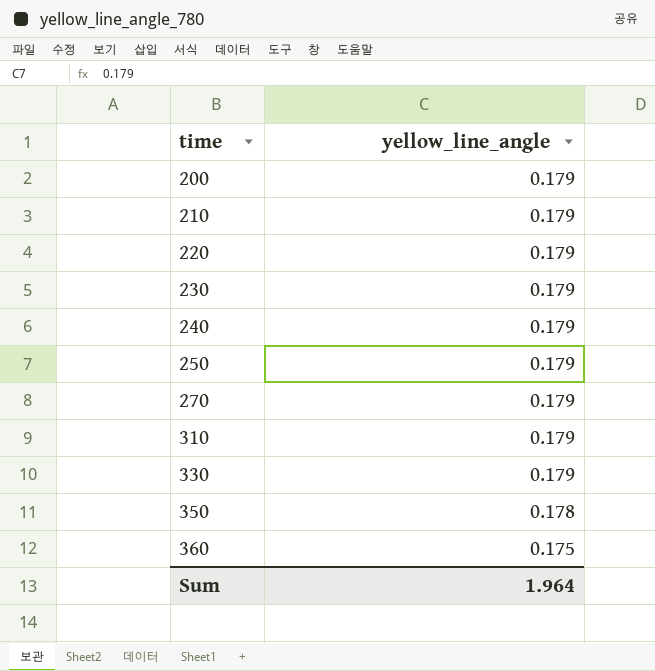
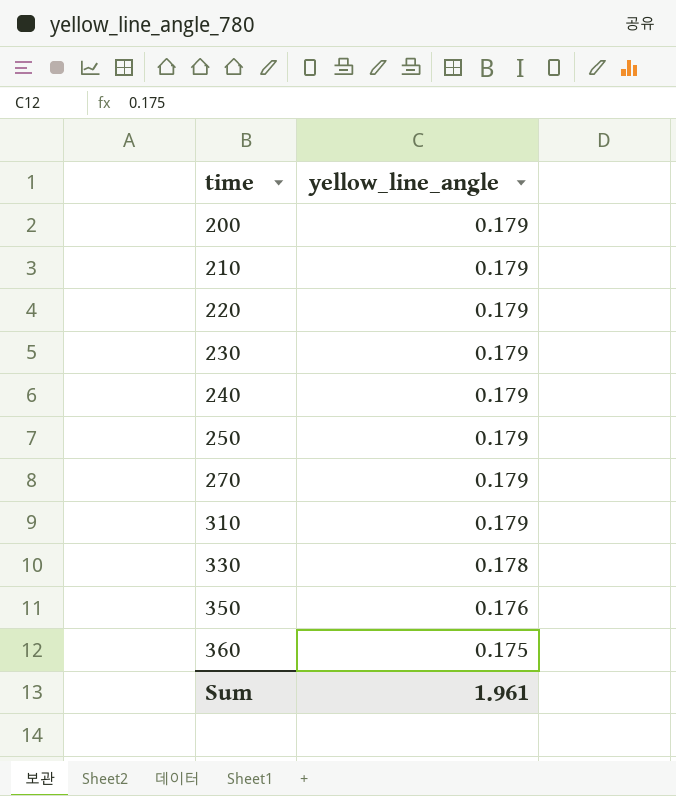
330 | yellow_line_angle: 0.179 -> 0.178
350 | yellow_line_angle: 0.178 -> 0.176
Sum | yellow_line_angle: 1.964 -> 1.961

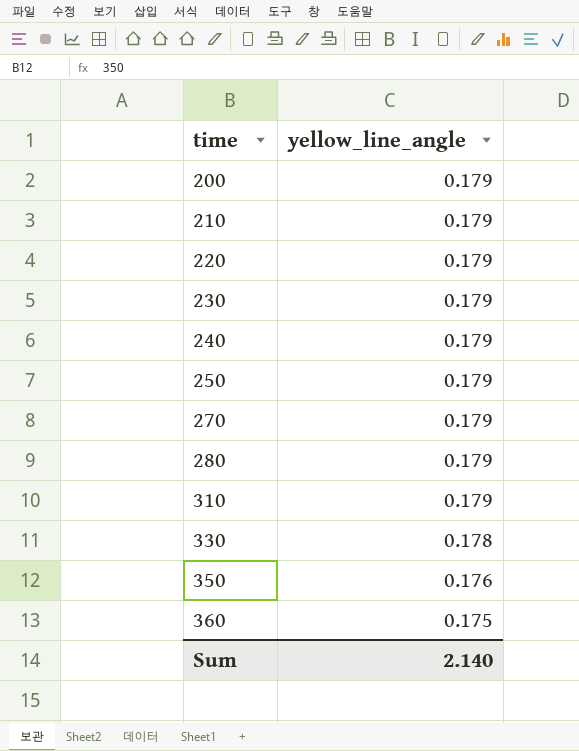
row 280: none -> 0.179
Sum | yellow_line_angle: 1.961 -> 2.140

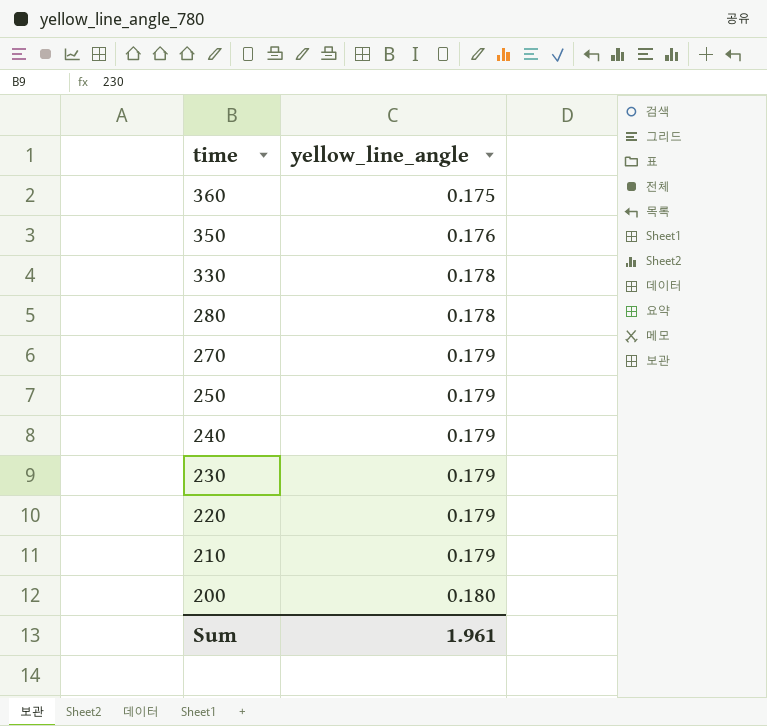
row order: time ascending -> time descending
row 310: 0.179 -> none
280 | yellow_line_angle: 0.179 -> 0.178
200 | yellow_line_angle: 0.179 -> 0.180
Sum | yellow_line_angle: 2.140 -> 1.961

